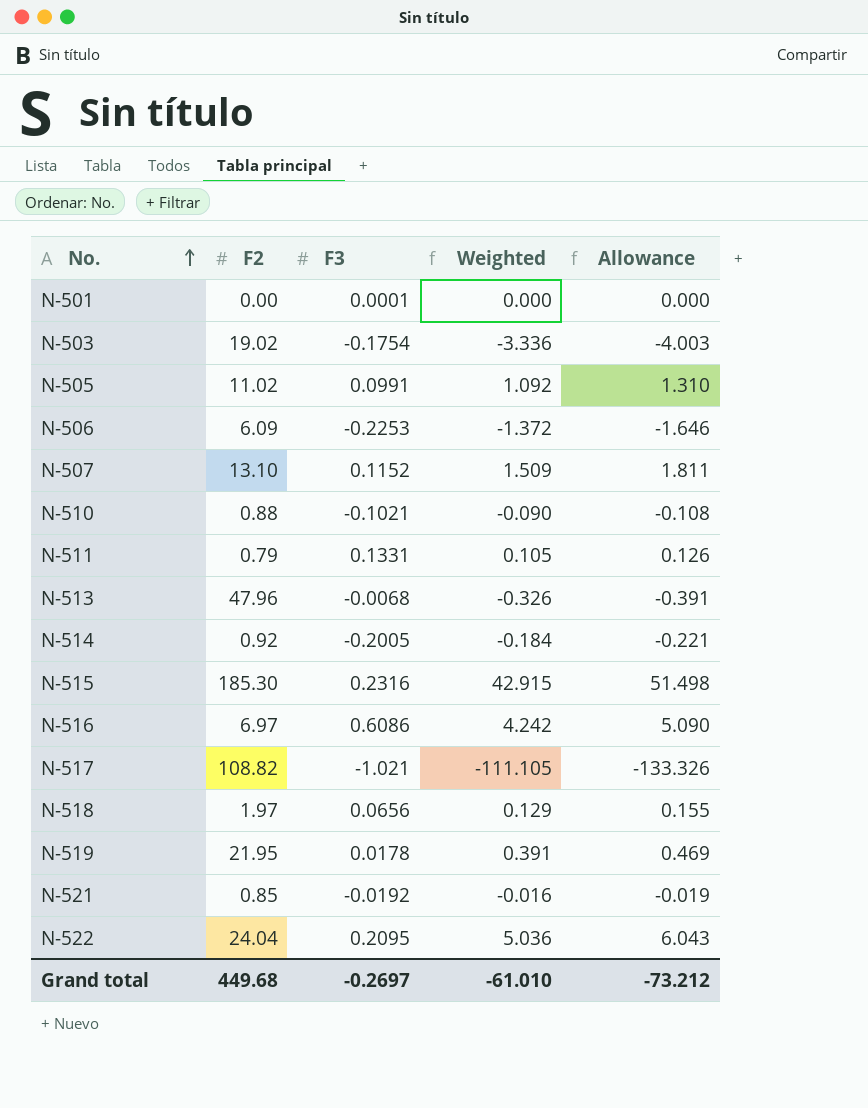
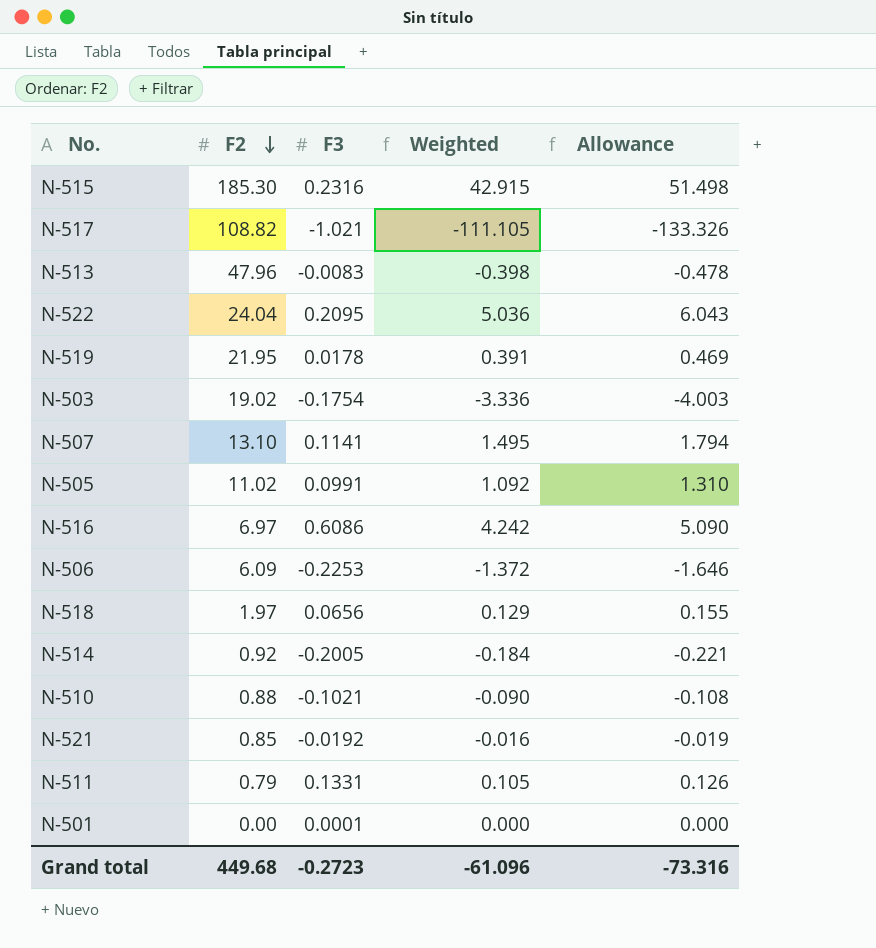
row order: No. ascending -> F2 descending
N-513 | F3: -0.0068 -> -0.0083
N-513 | Weighted: -0.326 -> -0.398
N-513 | Allowance: -0.391 -> -0.478
N-507 | F3: 0.1152 -> 0.1141
N-507 | Weighted: 1.509 -> 1.495
N-507 | Allowance: 1.811 -> 1.794
Grand total | F3: -0.2697 -> -0.2723
Grand total | Weighted: -61.010 -> -61.096
Grand total | Allowance: -73.212 -> -73.316

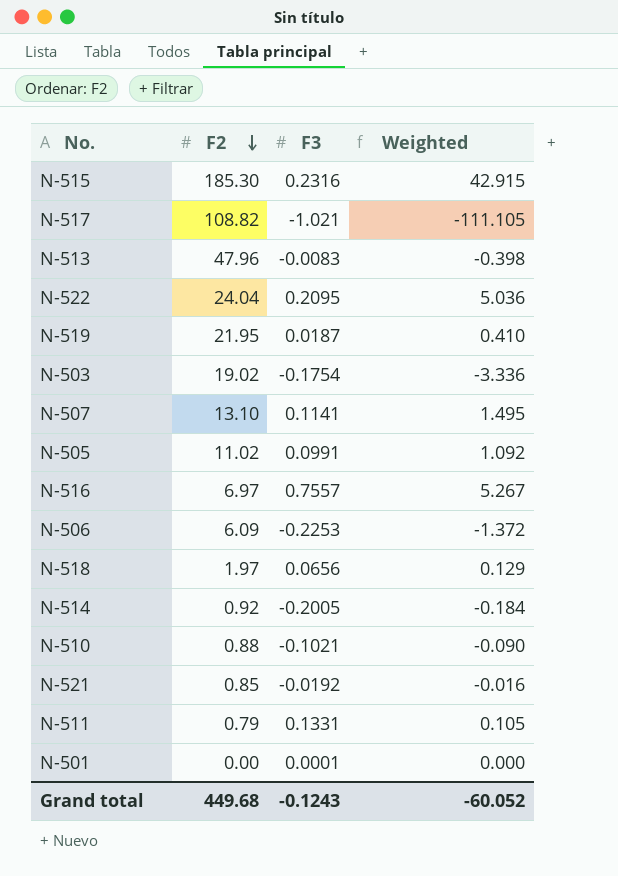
column Allowance | formula: [Weighted] * 1.2 -> none
N-519 | F3: 0.0178 -> 0.0187
N-519 | Weighted: 0.391 -> 0.410
N-516 | F3: 0.6086 -> 0.7557
N-516 | Weighted: 4.242 -> 5.267
Grand total | F3: -0.2723 -> -0.1243
Grand total | Weighted: -61.096 -> -60.052

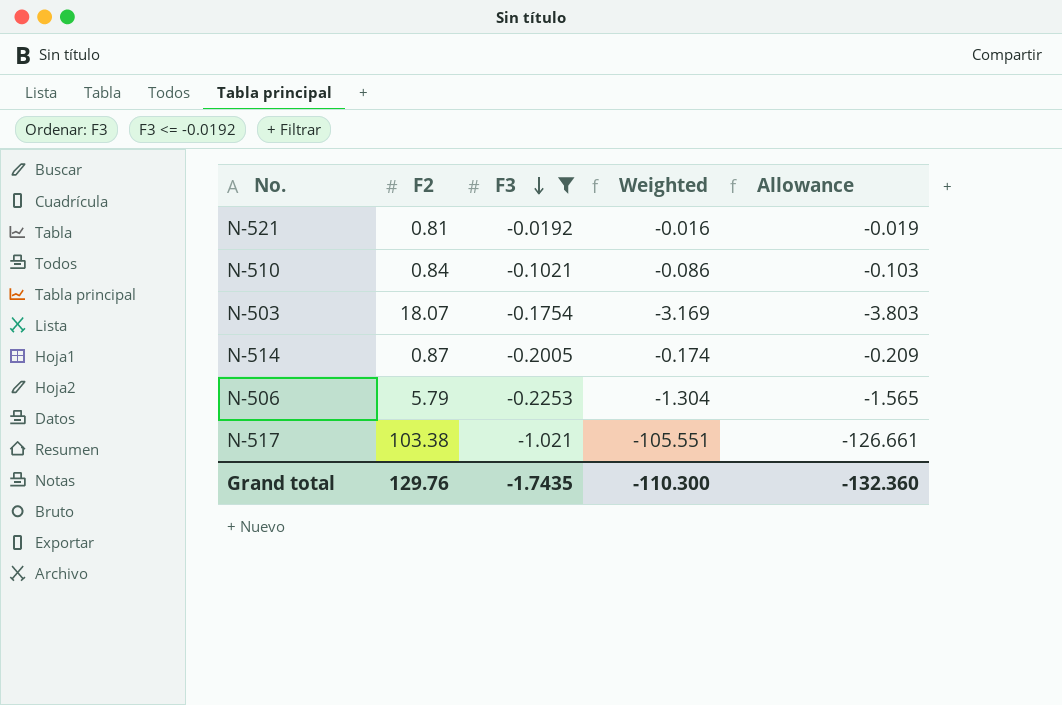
filter: none -> F3 <= -0.0192
row order: F2 descending -> F3 descending
column Allowance | formula: none -> [Weighted] * 1.2
N-521 | F2: 0.85 -> 0.81
N-510 | F2: 0.88 -> 0.84
N-510 | Weighted: -0.090 -> -0.086
N-503 | F2: 19.02 -> 18.07
N-503 | Weighted: -3.336 -> -3.169
N-514 | F2: 0.92 -> 0.87
N-514 | Weighted: -0.184 -> -0.174
N-506 | F2: 6.09 -> 5.79
N-506 | Weighted: -1.372 -> -1.304
N-517 | F2: 108.82 -> 103.38
N-517 | Weighted: -111.105 -> -105.551
Grand total | F2: 449.68 -> 129.76
Grand total | F3: -0.1243 -> -1.7435
Grand total | Weighted: -60.052 -> -110.300

